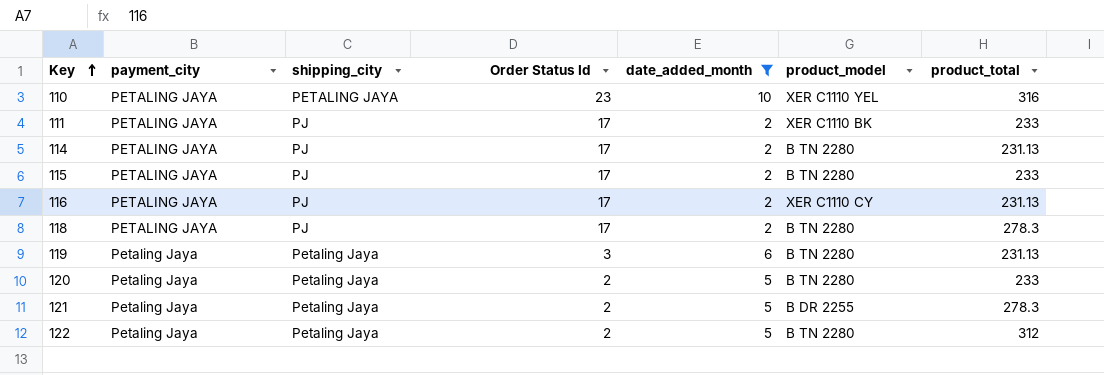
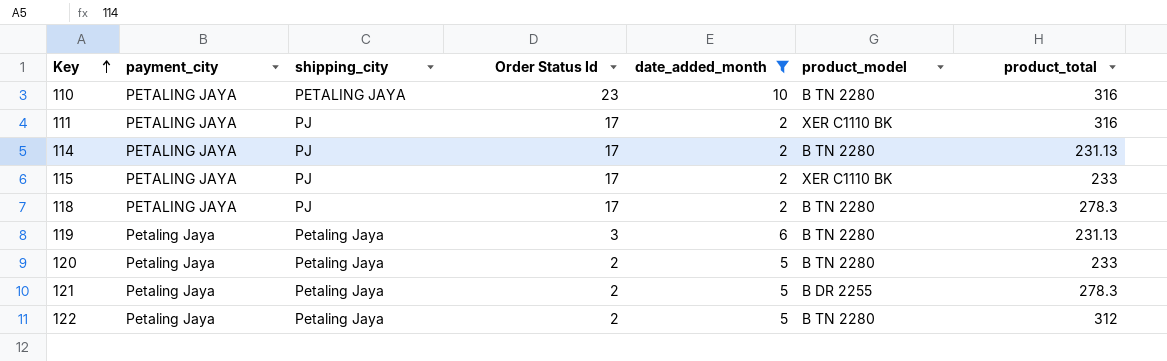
row 116: PETALING JAYA | PJ | 17 | 2 | XER C1110 CY | 231.13 -> none
110 | product_model: XER C1110 YEL -> B TN 2280
111 | product_total: 233 -> 316
115 | product_model: B TN 2280 -> XER C1110 BK

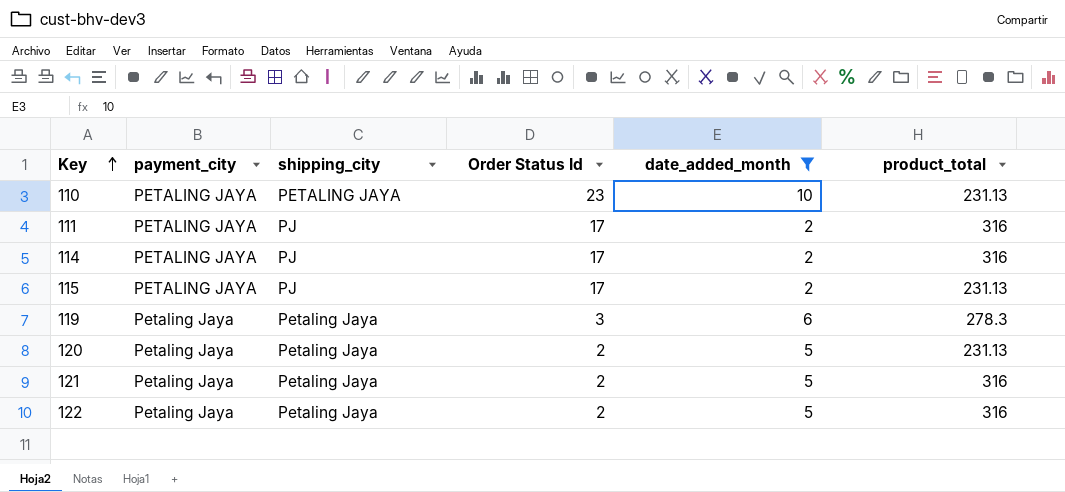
column product_model | position: 6 -> none
row 118: PETALING JAYA | PJ | 17 | 2 | B TN 2280 | 278.3 -> none
110 | product_total: 316 -> 231.13
114 | product_total: 231.13 -> 316
115 | product_total: 233 -> 231.13
119 | product_total: 231.13 -> 278.3
120 | product_total: 233 -> 231.13
121 | product_total: 278.3 -> 316
122 | product_total: 312 -> 316

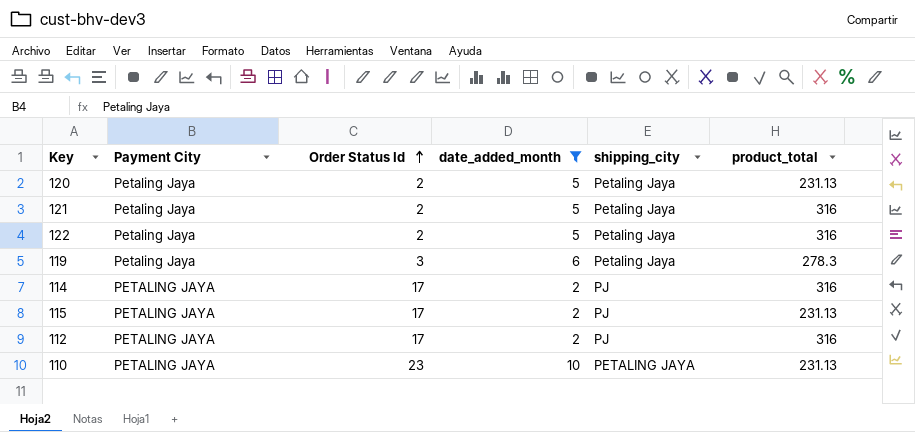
row order: Key ascending -> Order Status Id ascending
column name: payment_city -> Payment City
column shipping_city | position: 3 -> 5
row 111: PETALING JAYA | PJ | 17 | 2 | 316 -> none
row 112: none -> PETALING JAYA | 17 | 2 | PJ | 316

